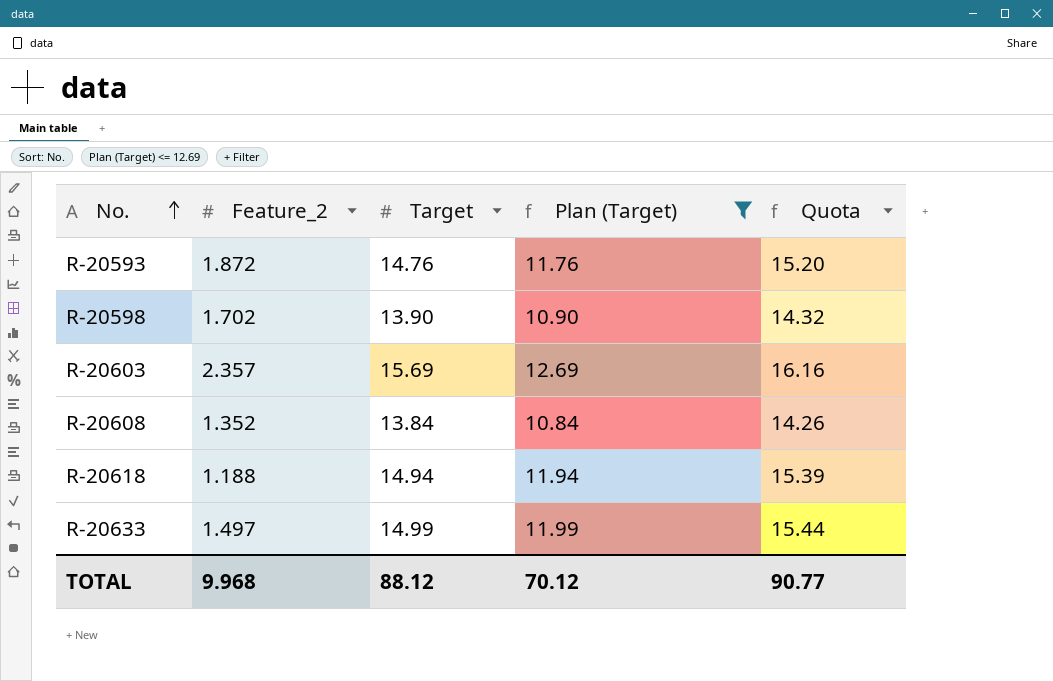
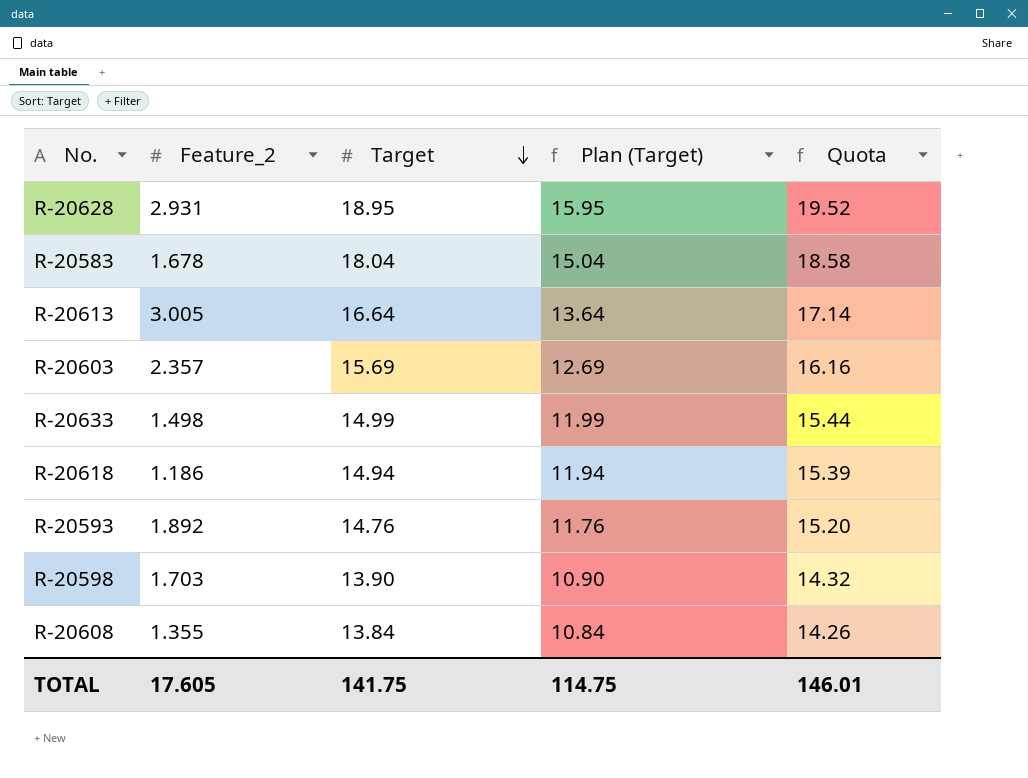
filter: Plan (Target) <= 12.69 -> none
row order: No. ascending -> Target descending
R-20633 | Feature_2: 1.497 -> 1.498
R-20618 | Feature_2: 1.188 -> 1.186
R-20593 | Feature_2: 1.872 -> 1.892
R-20598 | Feature_2: 1.702 -> 1.703
R-20608 | Feature_2: 1.352 -> 1.355
TOTAL | Feature_2: 9.968 -> 17.605
TOTAL | Target: 88.12 -> 141.75
TOTAL | Plan (Target): 70.12 -> 114.75
TOTAL | Quota: 90.77 -> 146.01

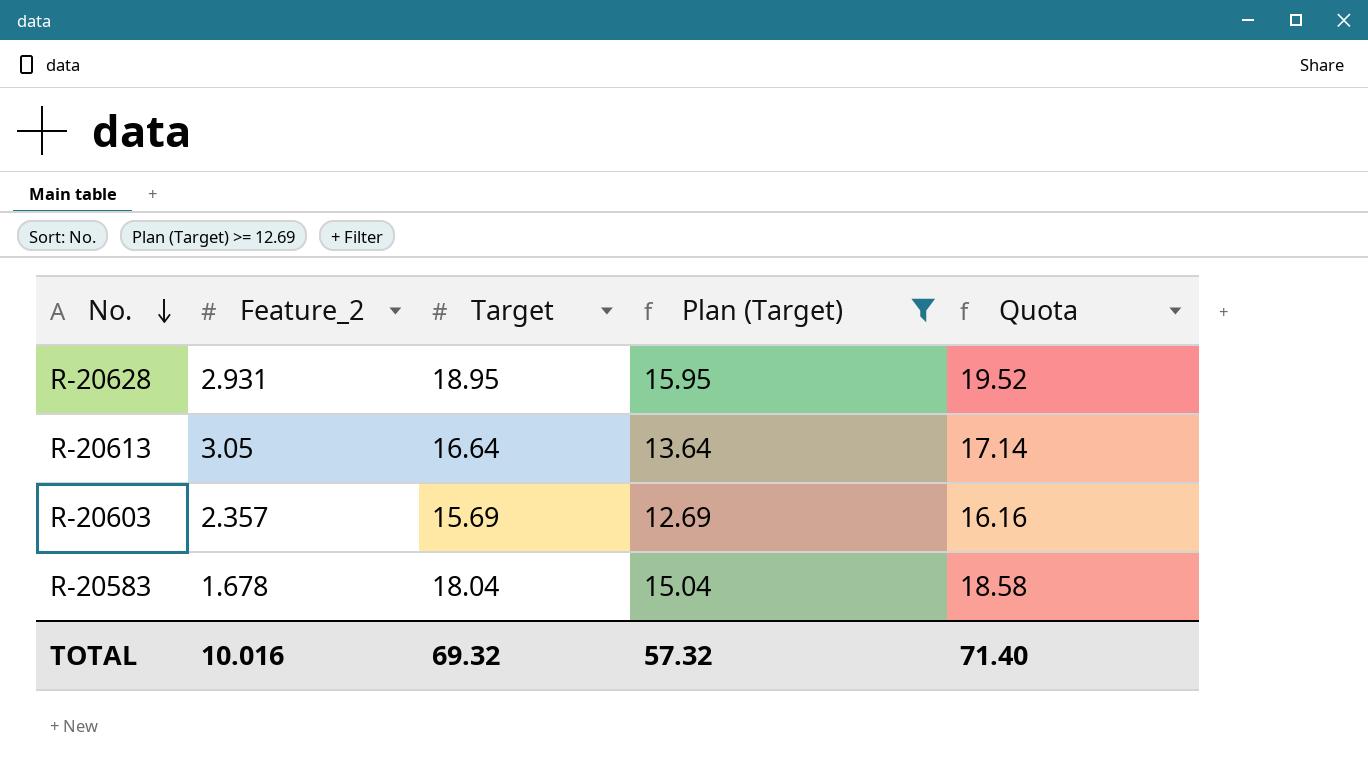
filter: none -> Plan (Target) >= 12.69
row order: Target descending -> No. descending
R-20613 | Feature_2: 3.005 -> 3.05
TOTAL | Feature_2: 17.605 -> 10.016
TOTAL | Target: 141.75 -> 69.32
TOTAL | Plan (Target): 114.75 -> 57.32
TOTAL | Quota: 146.01 -> 71.40

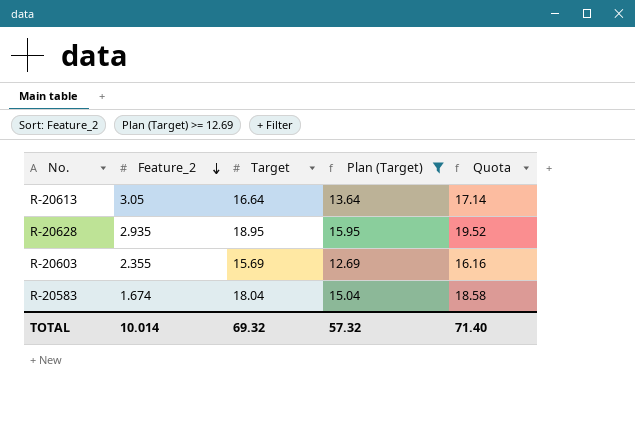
row order: No. descending -> Feature_2 descending
R-20628 | Feature_2: 2.931 -> 2.935
R-20603 | Feature_2: 2.357 -> 2.355
R-20583 | Feature_2: 1.678 -> 1.674
TOTAL | Feature_2: 10.016 -> 10.014

